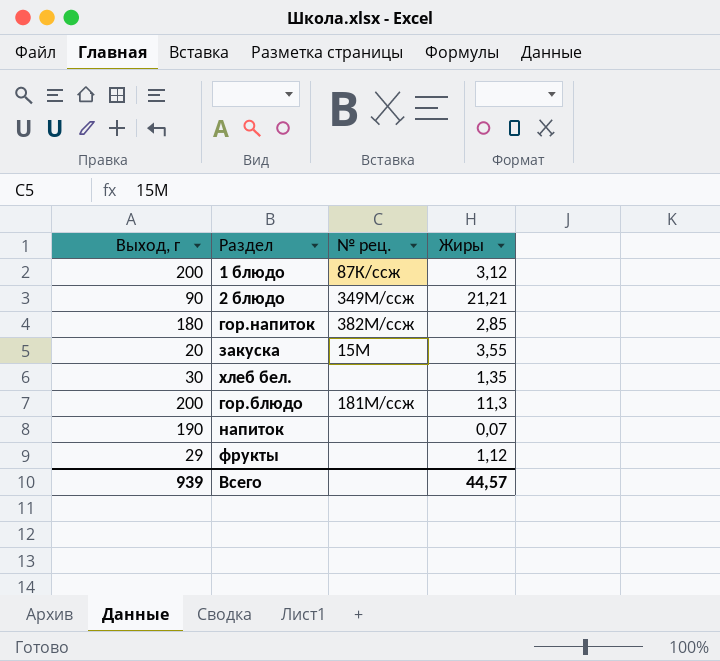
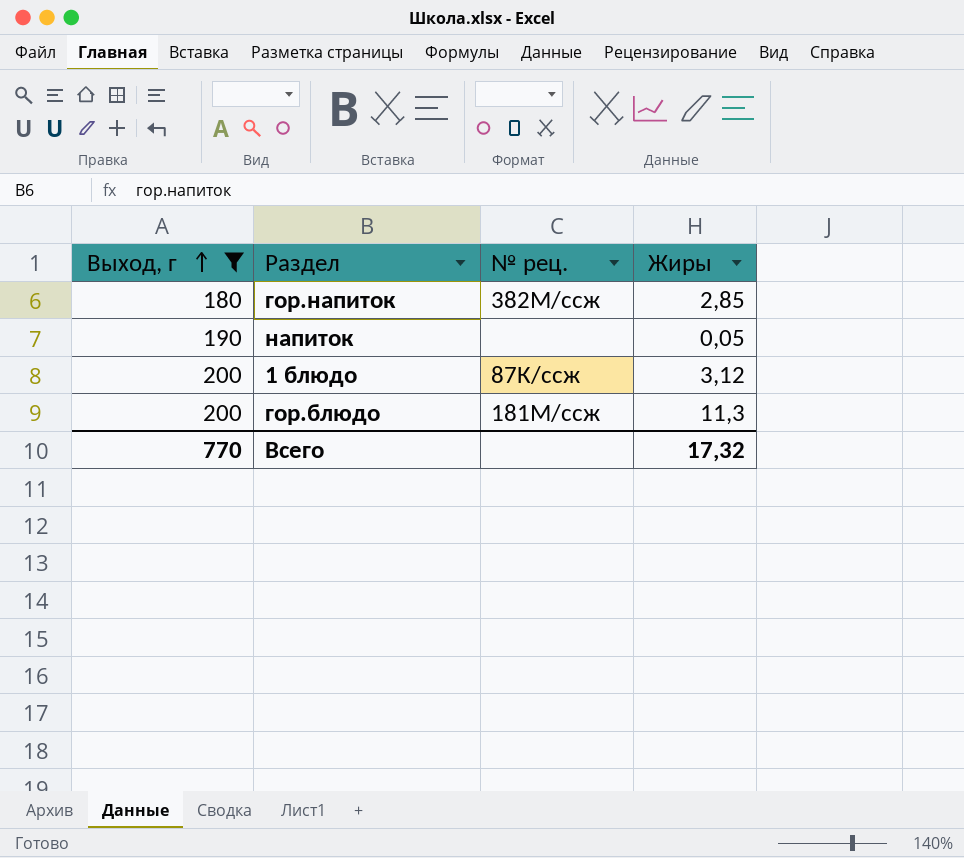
filter: none -> Выход, г >= 180
row order: none -> Выход, г ascending
напиток | Жиры: 0,07 -> 0,05
Всего | Выход, г: 939 -> 770
Всего | Жиры: 44,57 -> 17,32

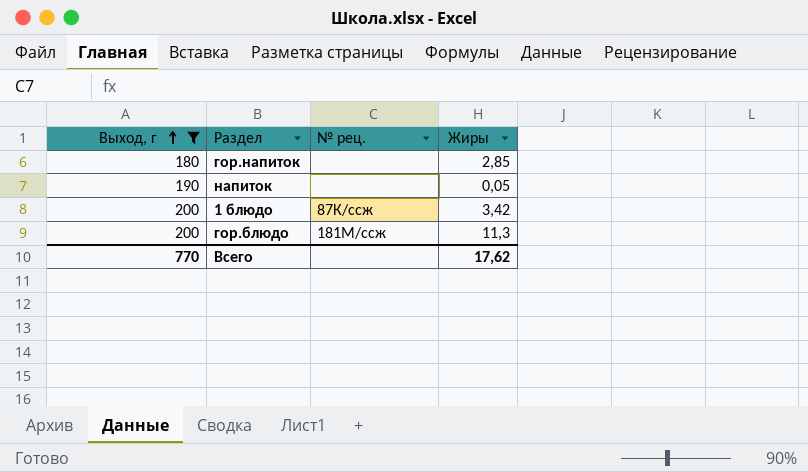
гор.напиток | № рец.: 382М/ссж -> none
1 блюдо | Жиры: 3,12 -> 3,42
Всего | Жиры: 17,32 -> 17,62

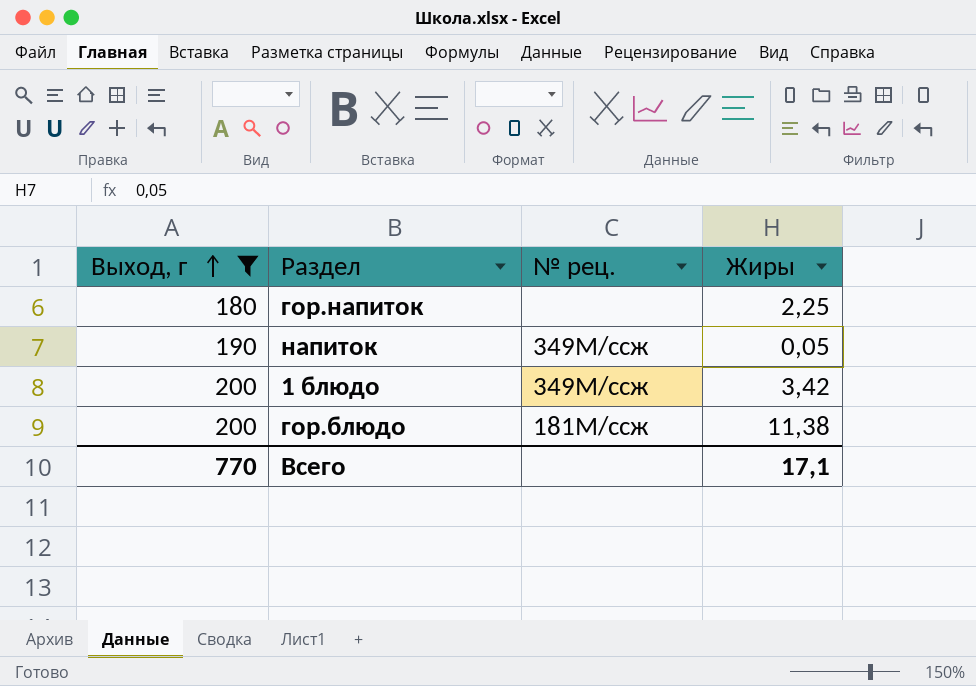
гор.напиток | Жиры: 2,85 -> 2,25
напиток | № рец.: none -> 349М/ссж
1 блюдо | № рец.: 87К/ссж -> 349М/ссж
гор.блюдо | Жиры: 11,3 -> 11,38
Всего | Жиры: 17,62 -> 17,1

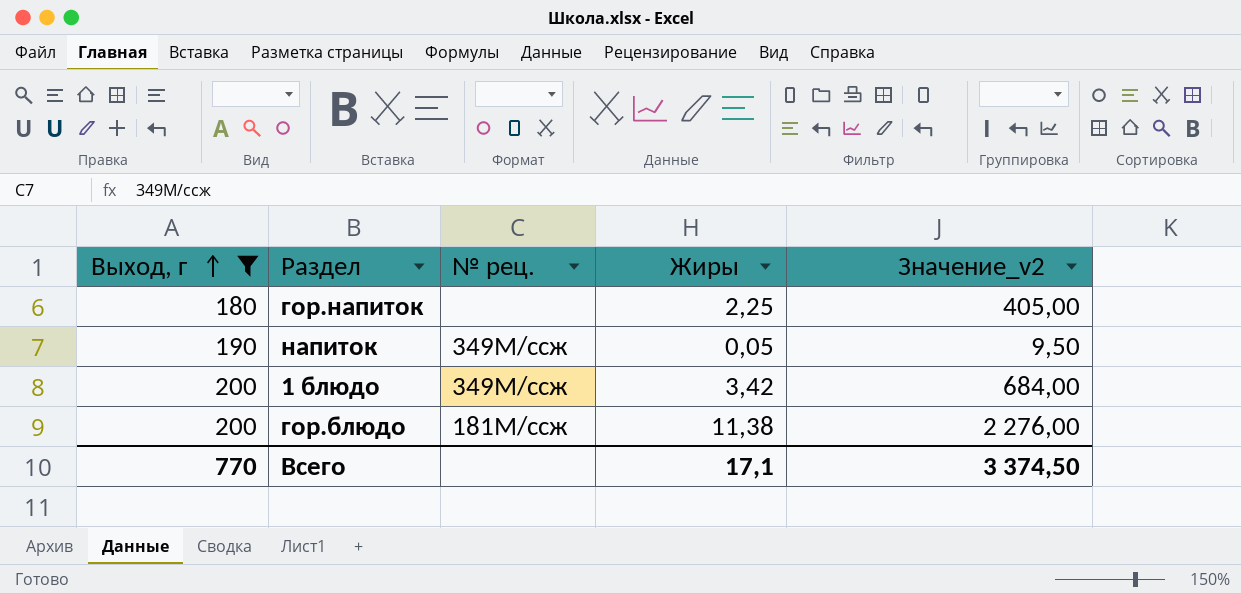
column Значение_v2 | formula: none -> [Выход, г] * [Жиры]

